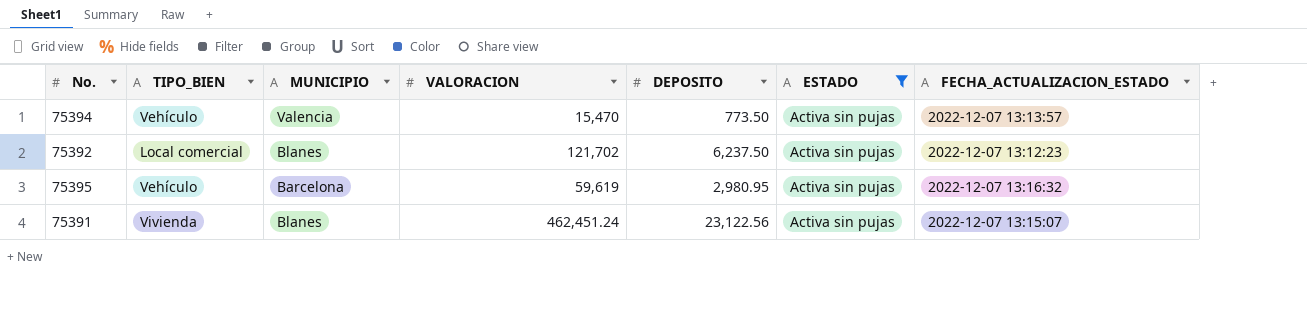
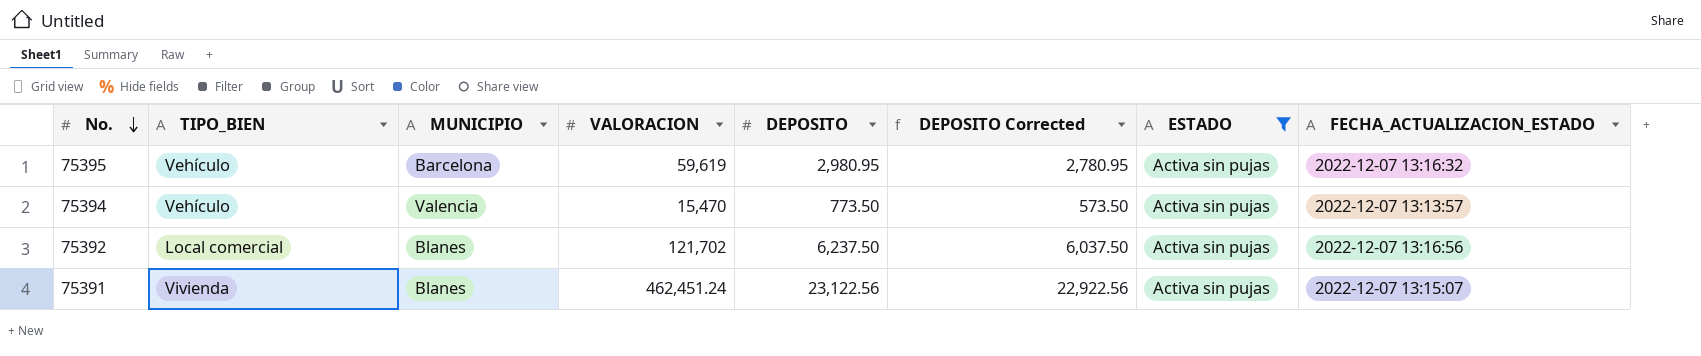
row order: none -> No. descending
column DEPOSITO Corrected | formula: none -> [DEPOSITO] - 200
75392 | FECHA_ACTUALIZACION_ESTADO: 2022-12-07 13:12:23 -> 2022-12-07 13:16:56

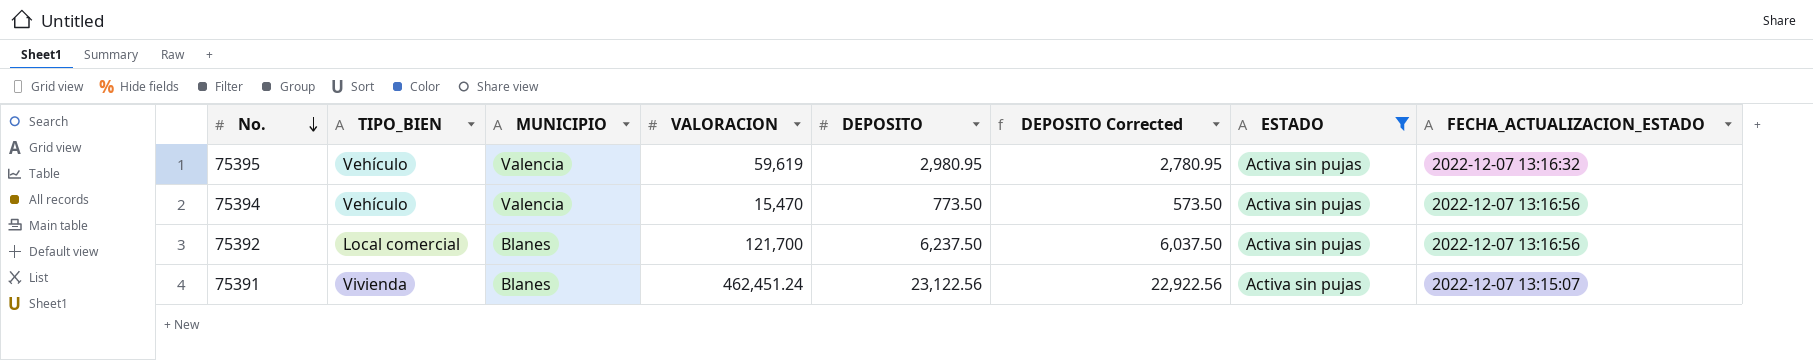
75395 | MUNICIPIO: Barcelona -> Valencia
75394 | FECHA_ACTUALIZACION_ESTADO: 2022-12-07 13:13:57 -> 2022-12-07 13:16:56
75392 | VALORACION: 121,702 -> 121,700

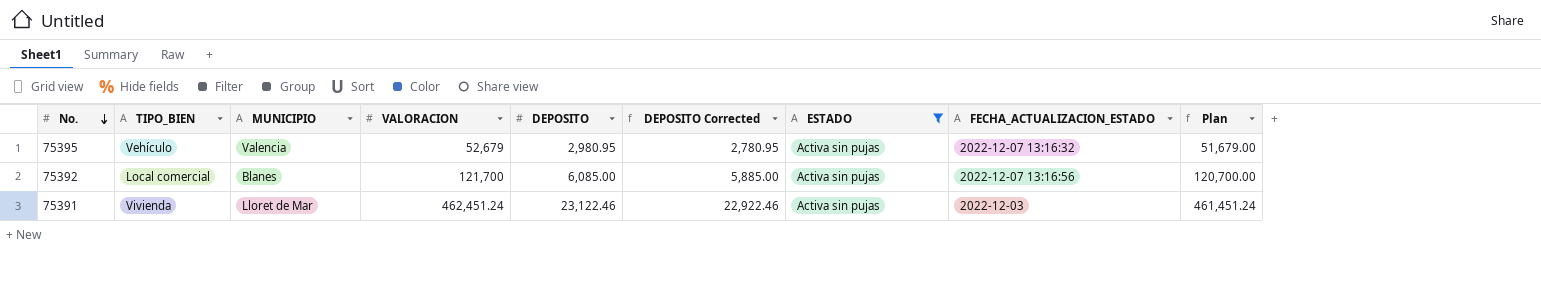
column Plan | formula: none -> [VALORACION] - 1000
row 75394: Vehículo | Valencia | 15,470 | 773.50 | 573.50 | Activa sin pujas | 2022-12-07 13:16:56 -> none
75395 | VALORACION: 59,619 -> 52,679
75392 | DEPOSITO: 6,237.50 -> 6,085.00
75392 | DEPOSITO Corrected: 6,037.50 -> 5,885.00
75391 | MUNICIPIO: Blanes -> Lloret de Mar
75391 | DEPOSITO: 23,122.56 -> 23,122.46
75391 | DEPOSITO Corrected: 22,922.56 -> 22,922.46
75391 | FECHA_ACTUALIZACION_ESTADO: 2022-12-07 13:15:07 -> 2022-12-03

